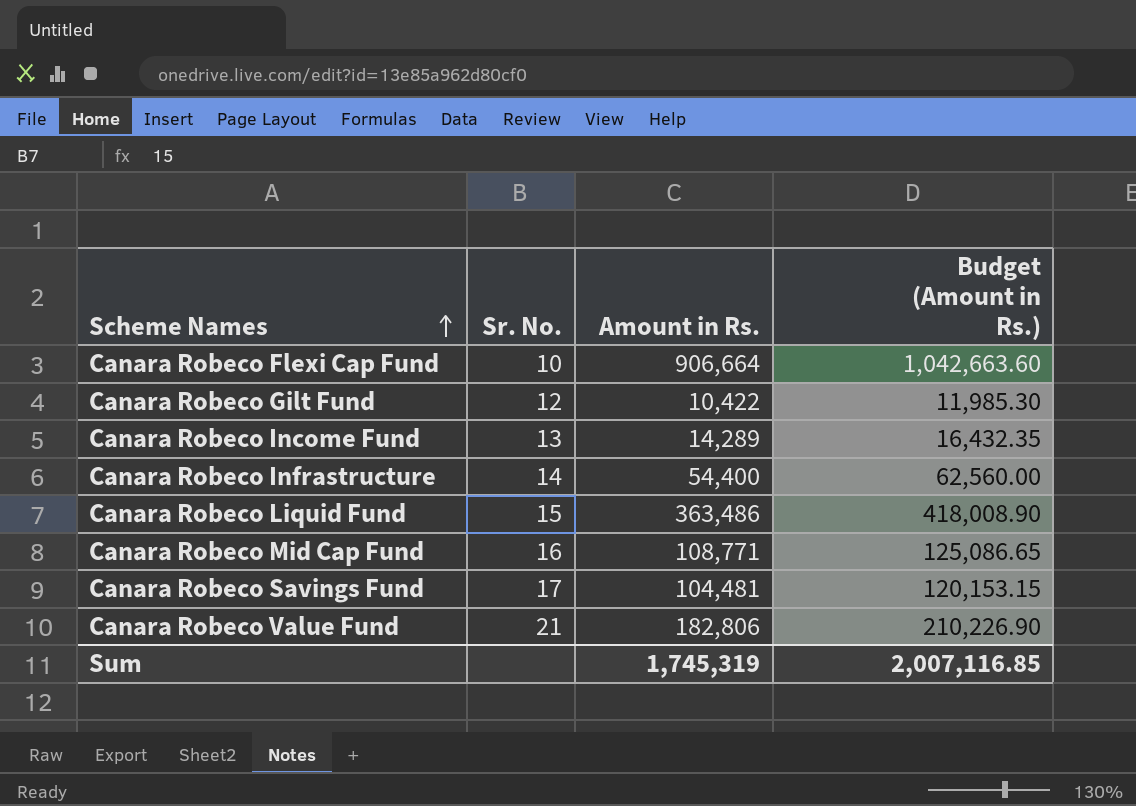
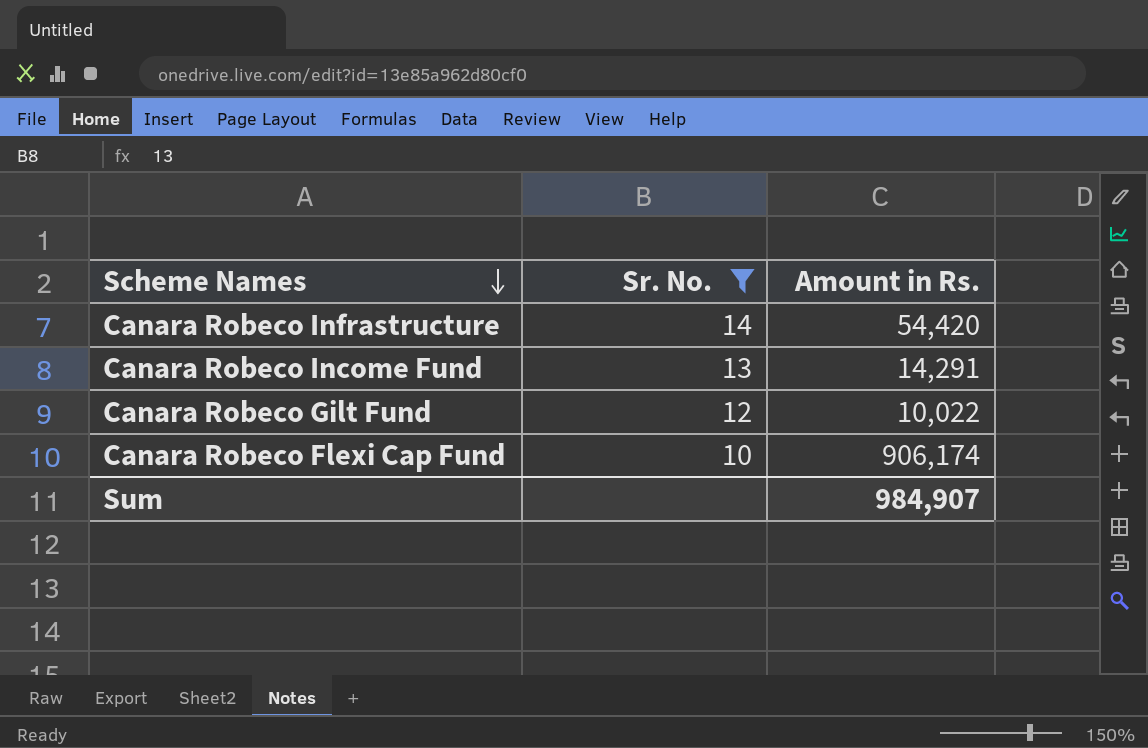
filter: none -> Sr. No. <= 14
row order: Scheme Names ascending -> Scheme Names descending
column Budget (Amount in Rs.) | formula: [Amount in Rs.] * 1.15 -> none
Canara Robeco Infrastructure | Amount in Rs.: 54,400 -> 54,420
Canara Robeco Income Fund | Amount in Rs.: 14,289 -> 14,291
Canara Robeco Gilt Fund | Amount in Rs.: 10,422 -> 10,022
Canara Robeco Flexi Cap Fund | Amount in Rs.: 906,664 -> 906,174
Sum | Amount in Rs.: 1,745,319 -> 984,907

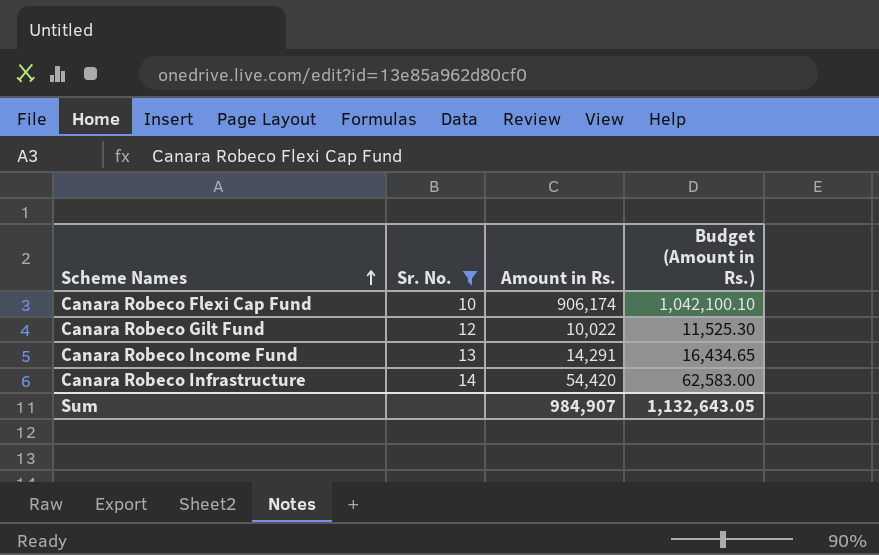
row order: Scheme Names descending -> Scheme Names ascending
column Budget (Amount in Rs.) | formula: none -> [Amount in Rs.] * 1.15

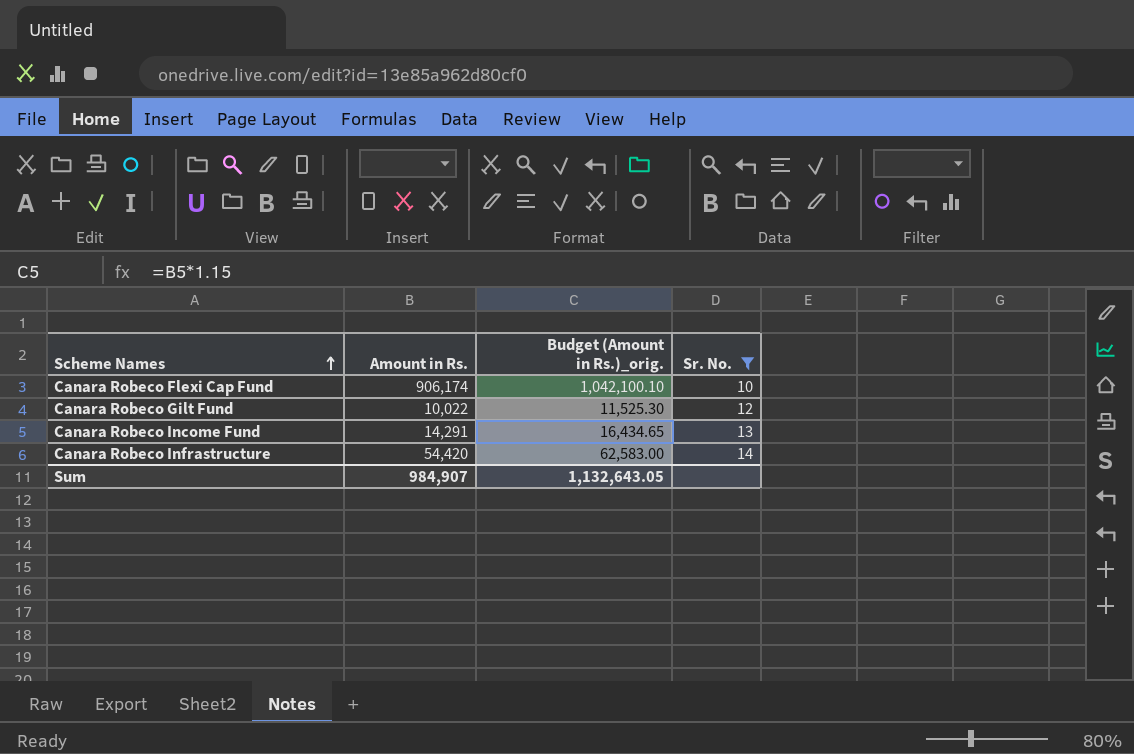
column name: Budget (Amount in Rs.) -> Budget (Amount in Rs.)_orig.
column Sr. No. | position: 2 -> 4

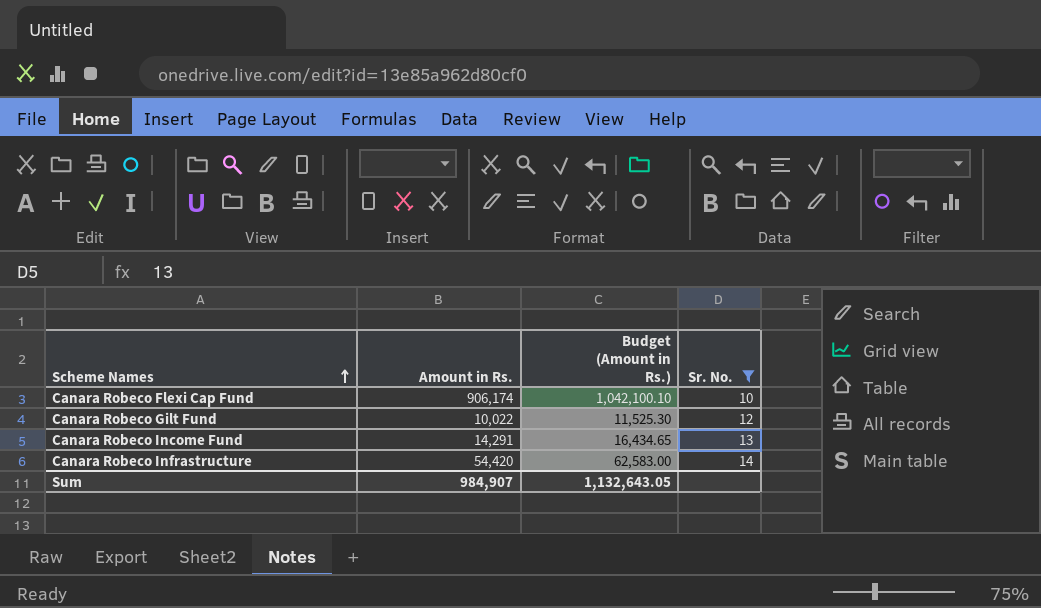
column name: Budget (Amount in Rs.)_orig. -> Budget (Amount in Rs.)

